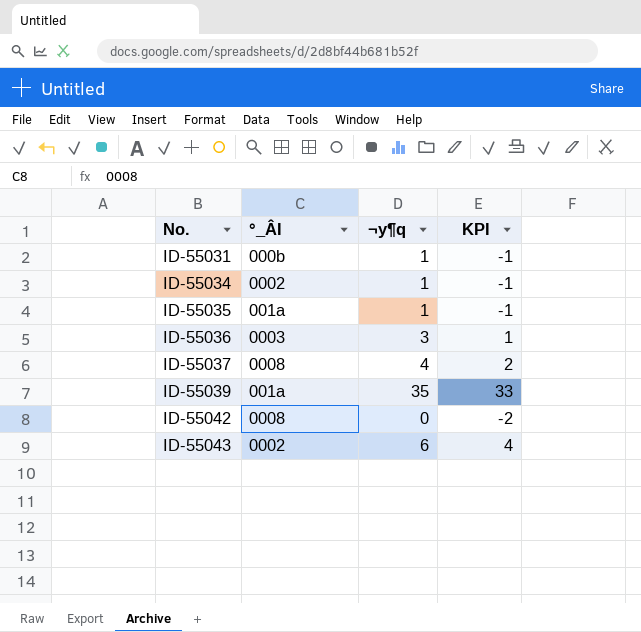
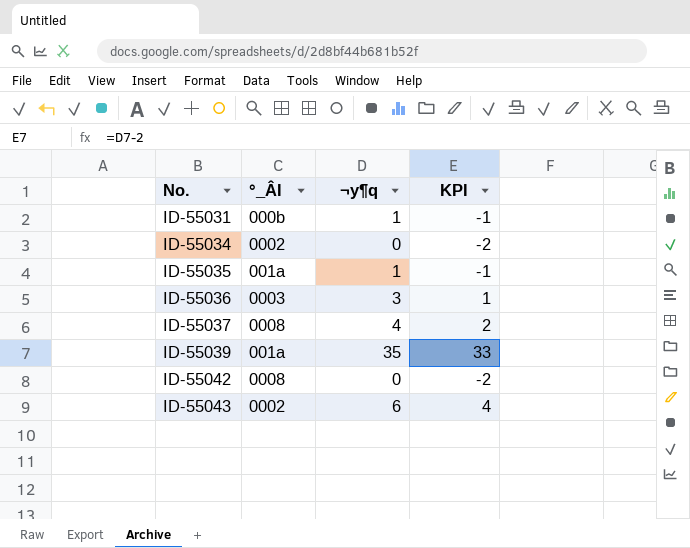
ID-55034 | ¬y¶q: 1 -> 0
ID-55034 | KPI: -1 -> -2

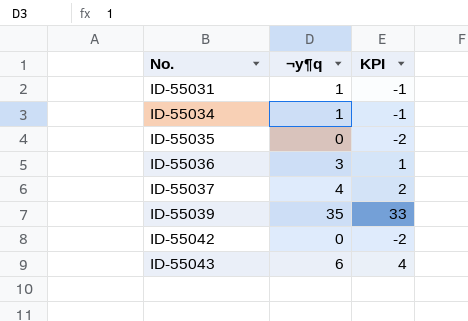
column °_ÂI | position: 2 -> none
ID-55034 | ¬y¶q: 0 -> 1
ID-55034 | KPI: -2 -> -1
ID-55035 | ¬y¶q: 1 -> 0
ID-55035 | KPI: -1 -> -2

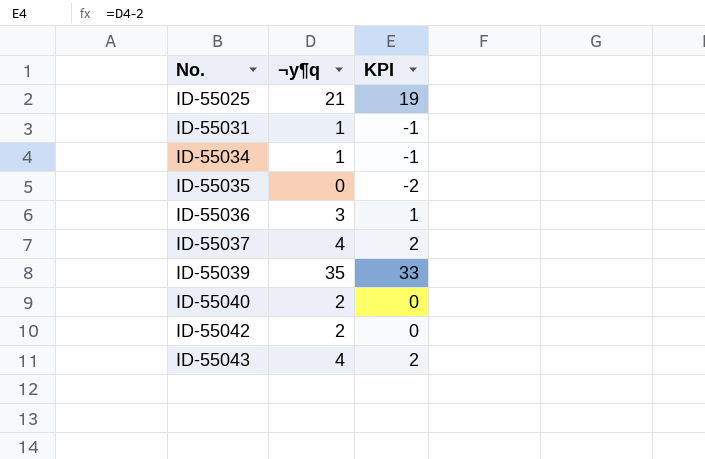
row ID-55025: none -> 21 | 19
row ID-55040: none -> 2 | 0
ID-55042 | ¬y¶q: 0 -> 2
ID-55042 | KPI: -2 -> 0
ID-55043 | ¬y¶q: 6 -> 4
ID-55043 | KPI: 4 -> 2

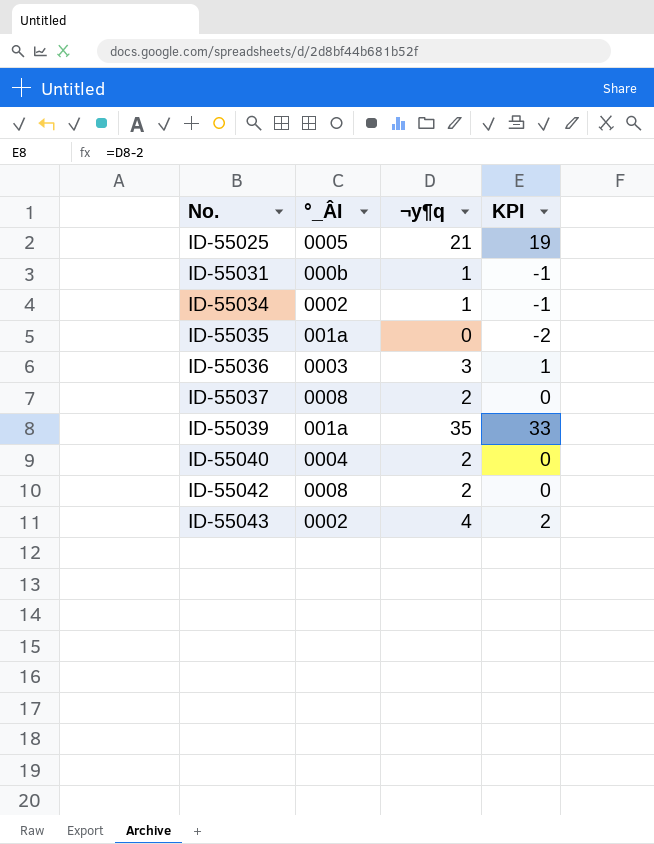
column °_ÂI | position: none -> 2
ID-55037 | ¬y¶q: 4 -> 2
ID-55037 | KPI: 2 -> 0

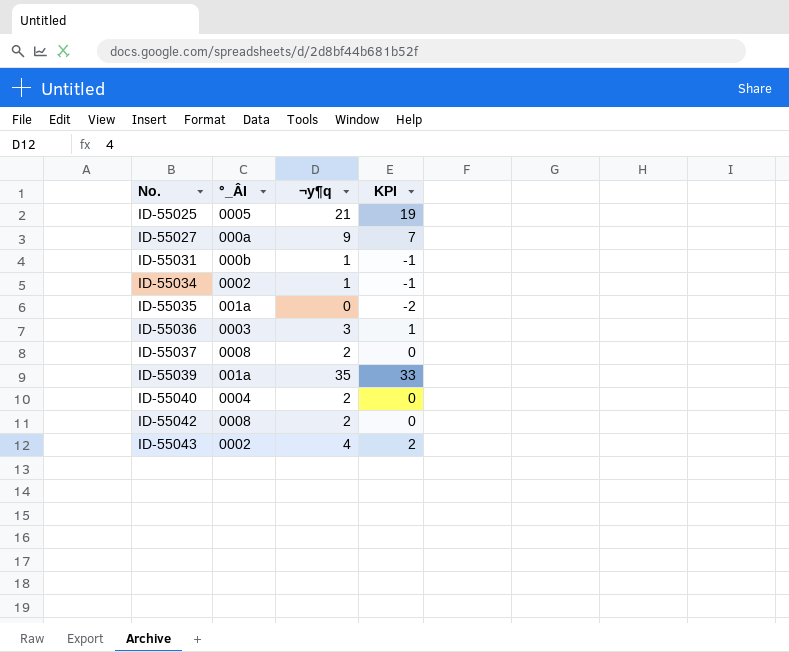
row ID-55027: none -> 000a | 9 | 7

